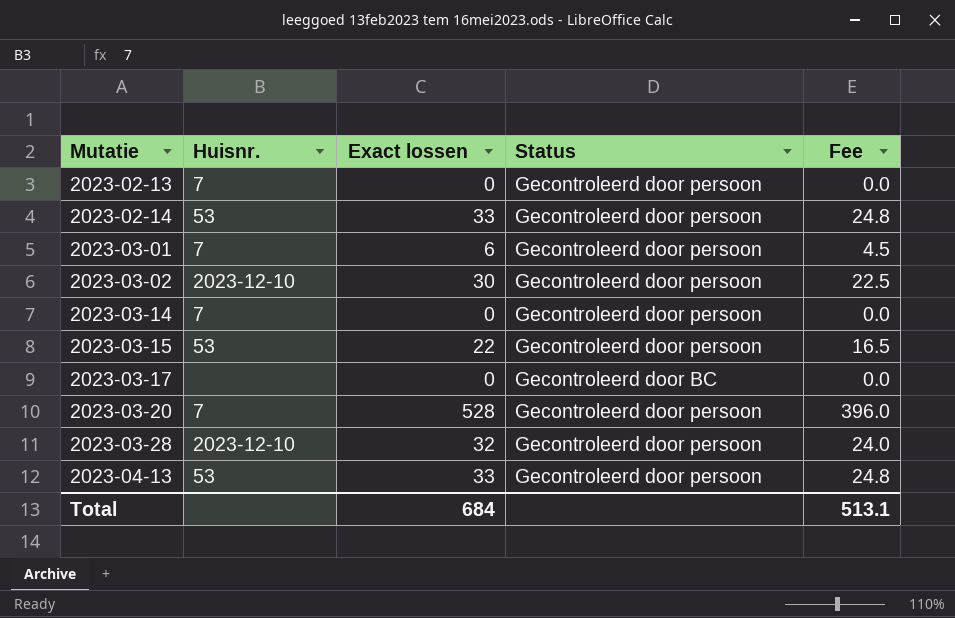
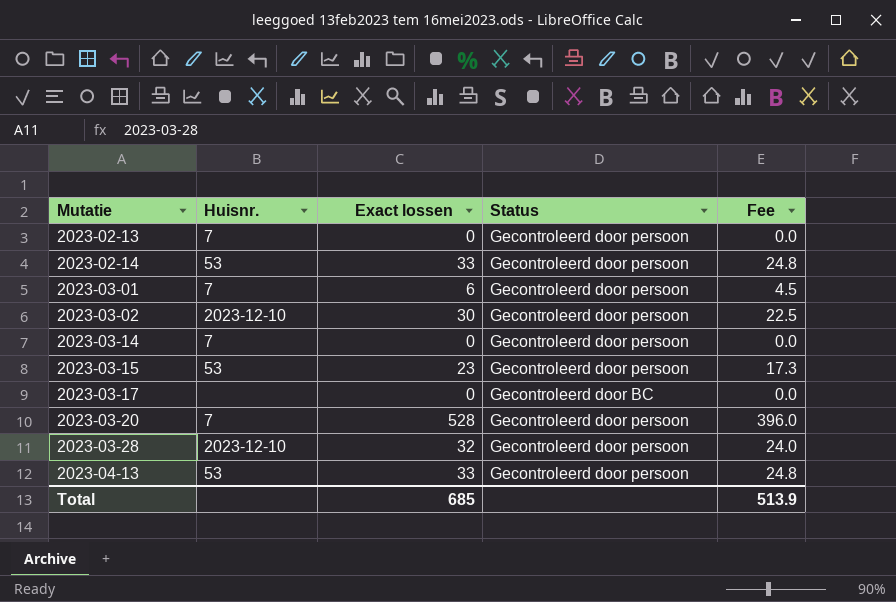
2023-03-15 | Exact lossen: 22 -> 23
2023-03-15 | Fee: 16.5 -> 17.3
Total | Exact lossen: 684 -> 685
Total | Fee: 513.1 -> 513.9

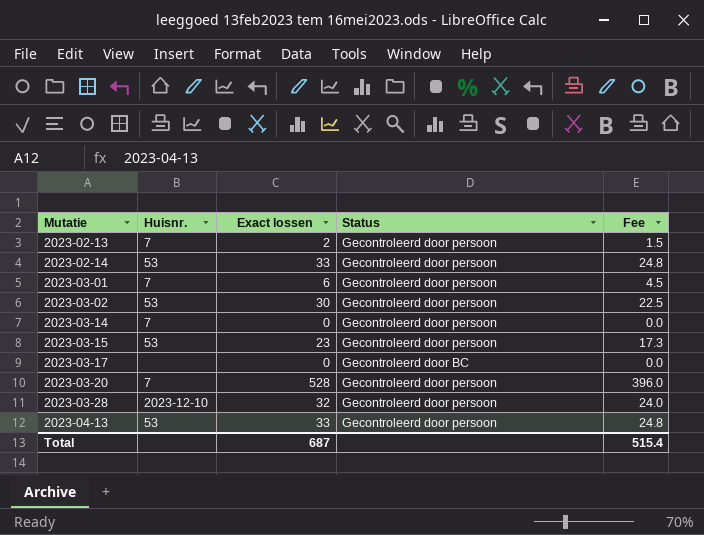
2023-02-13 | Exact lossen: 0 -> 2
2023-02-13 | Fee: 0.0 -> 1.5
2023-03-02 | Huisnr.: 2023-12-10 -> 53
Total | Exact lossen: 685 -> 687
Total | Fee: 513.9 -> 515.4

